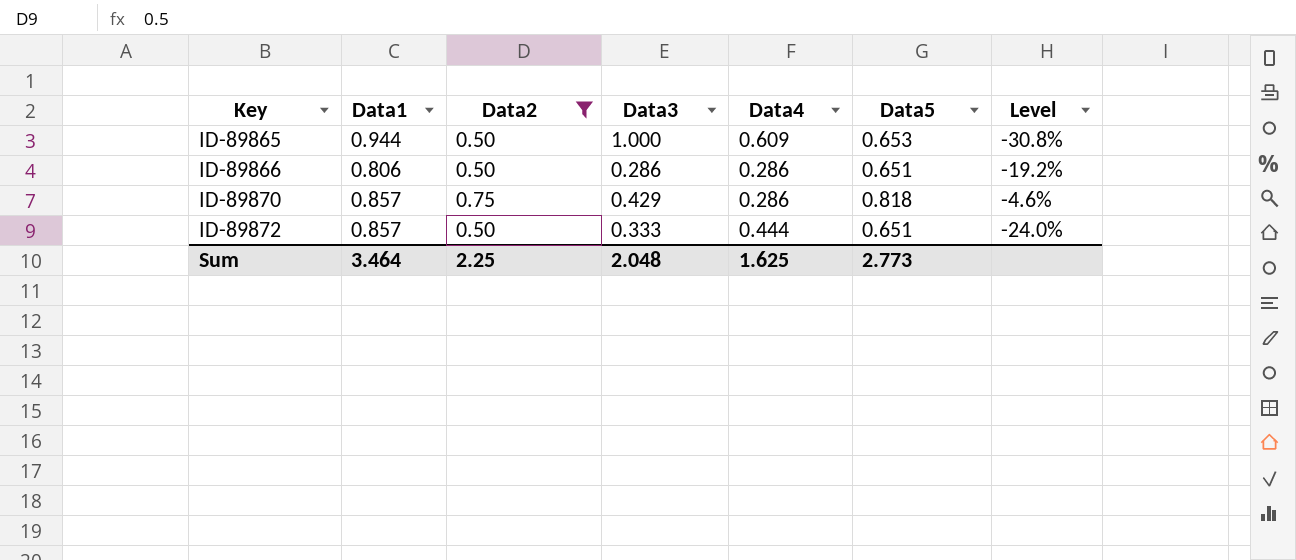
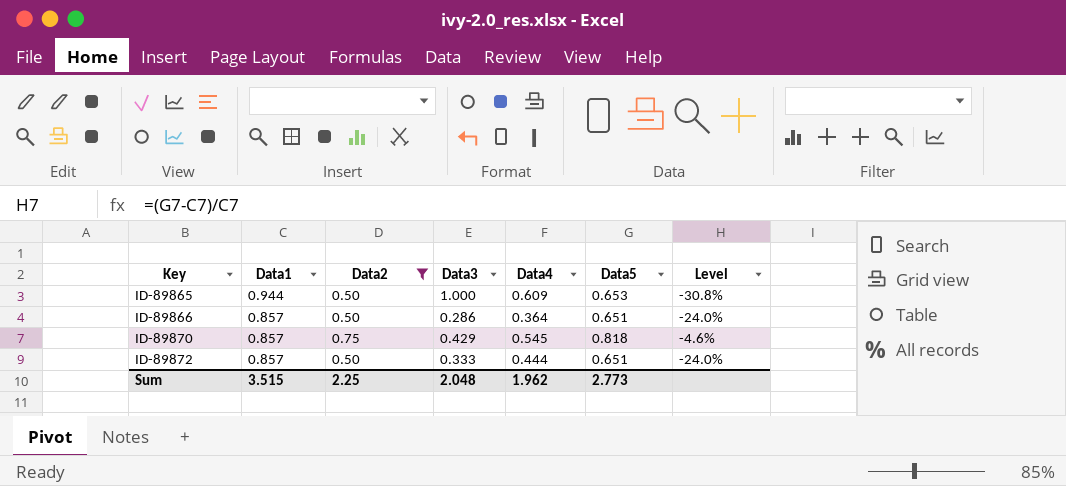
ID-89866 | Data1: 0.806 -> 0.857
ID-89866 | Data4: 0.286 -> 0.364
ID-89866 | Level: -19.2% -> -24.0%
ID-89870 | Data4: 0.286 -> 0.545
Sum | Data1: 3.464 -> 3.515
Sum | Data4: 1.625 -> 1.962

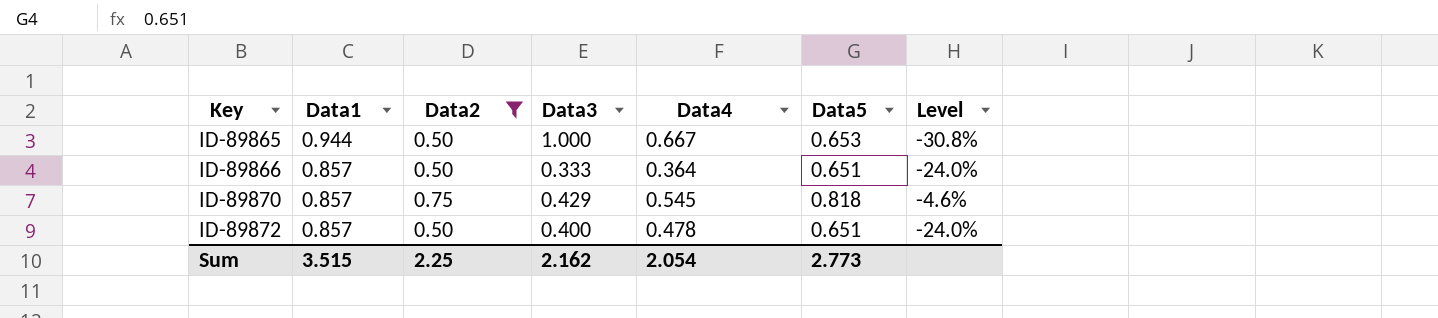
ID-89865 | Data4: 0.609 -> 0.667
ID-89866 | Data3: 0.286 -> 0.333
ID-89872 | Data3: 0.333 -> 0.400
ID-89872 | Data4: 0.444 -> 0.478
Sum | Data3: 2.048 -> 2.162
Sum | Data4: 1.962 -> 2.054

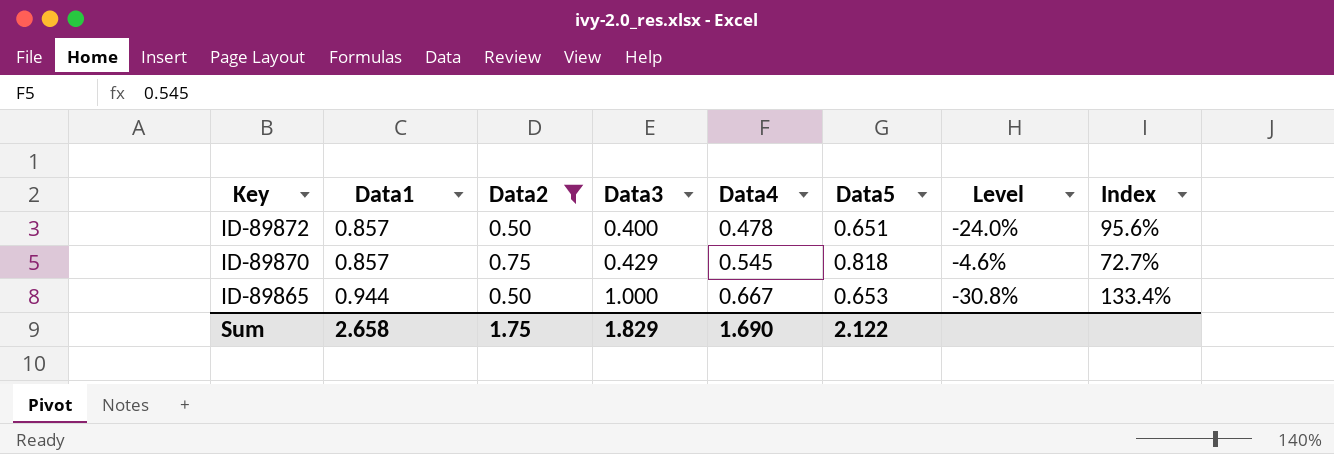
row order: Key ascending -> Key descending
column Index | formula: none -> [Data4] / [Data2]
row ID-89866: 0.857 | 0.50 | 0.333 | 0.364 | 0.651 | -24.0% -> none
Sum | Data1: 3.515 -> 2.658
Sum | Data2: 2.25 -> 1.75
Sum | Data3: 2.162 -> 1.829
Sum | Data4: 2.054 -> 1.690
Sum | Data5: 2.773 -> 2.122

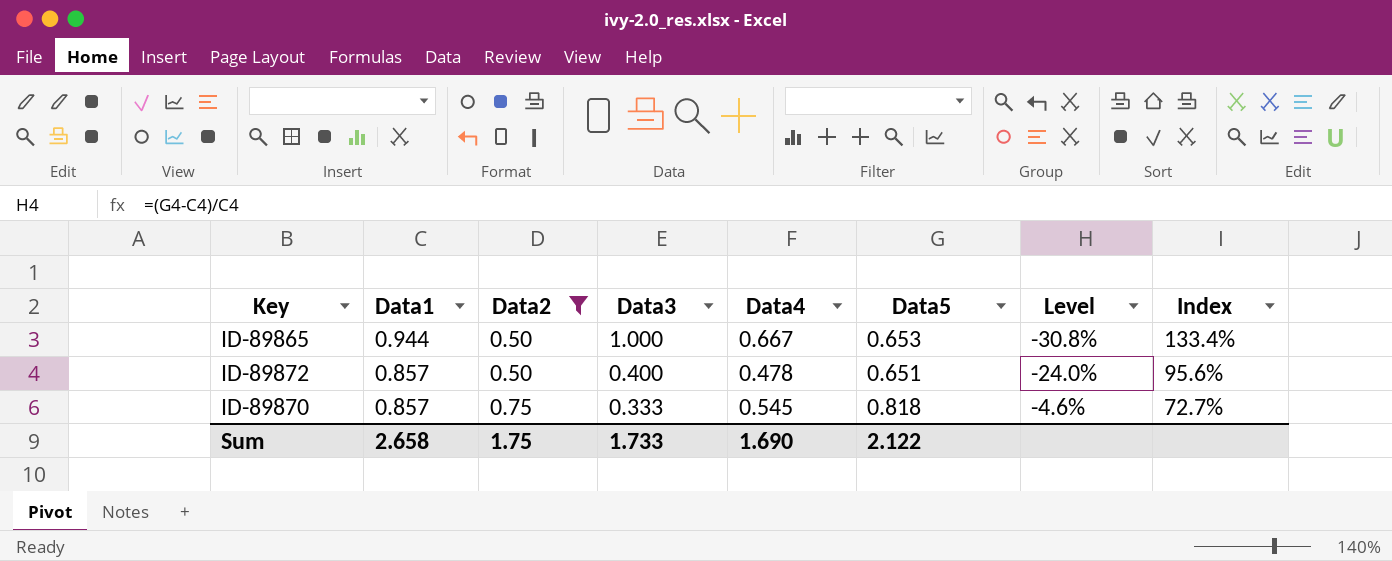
row order: Key descending -> Data1 descending
ID-89870 | Data3: 0.429 -> 0.333
Sum | Data3: 1.829 -> 1.733

